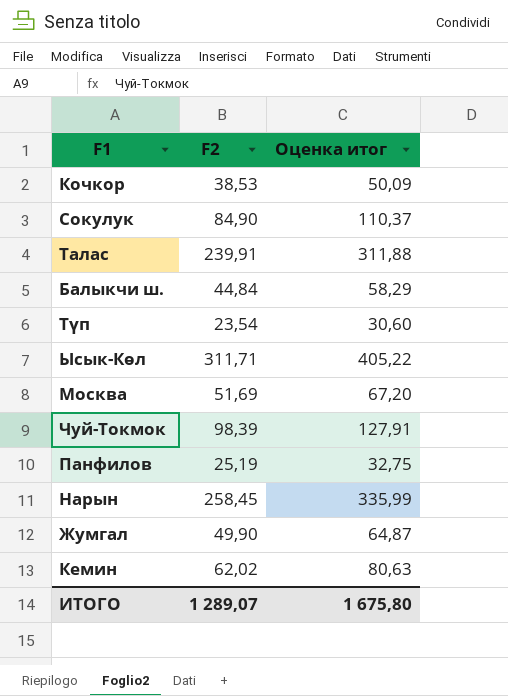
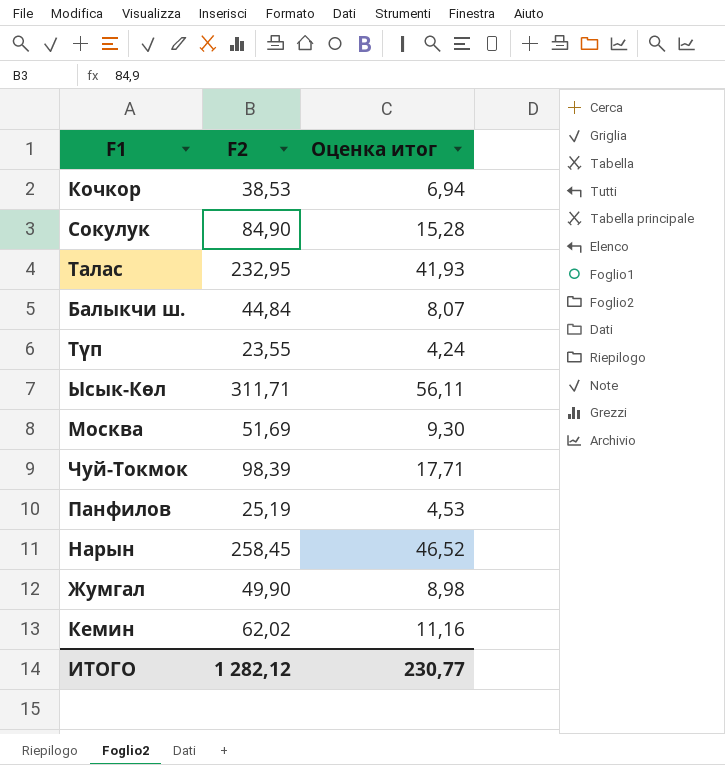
column Оценка итог | formula: [F2] * 1,3 -> [F2] * 0,18
Талас | F2: 239,91 -> 232,95
Түп | F2: 23,54 -> 23,55
ИТОГО | F2: 1 289,07 -> 1 282,12
ИТОГО | Оценка итог: 1 675,80 -> 230,77

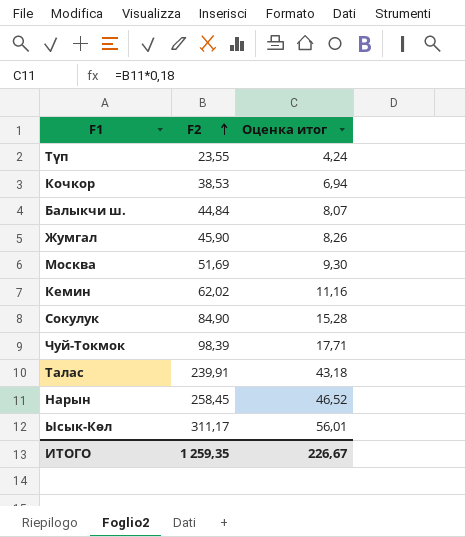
row order: none -> F2 ascending
row Панфилов: 25,19 | 4,53 -> none
Жумгал | F2: 49,90 -> 45,90
Жумгал | Оценка итог: 8,98 -> 8,26
Талас | F2: 232,95 -> 239,91
Талас | Оценка итог: 41,93 -> 43,18
Ысык-Көл | F2: 311,71 -> 311,17
Ысык-Көл | Оценка итог: 56,11 -> 56,01
ИТОГО | F2: 1 282,12 -> 1 259,35
ИТОГО | Оценка итог: 230,77 -> 226,67

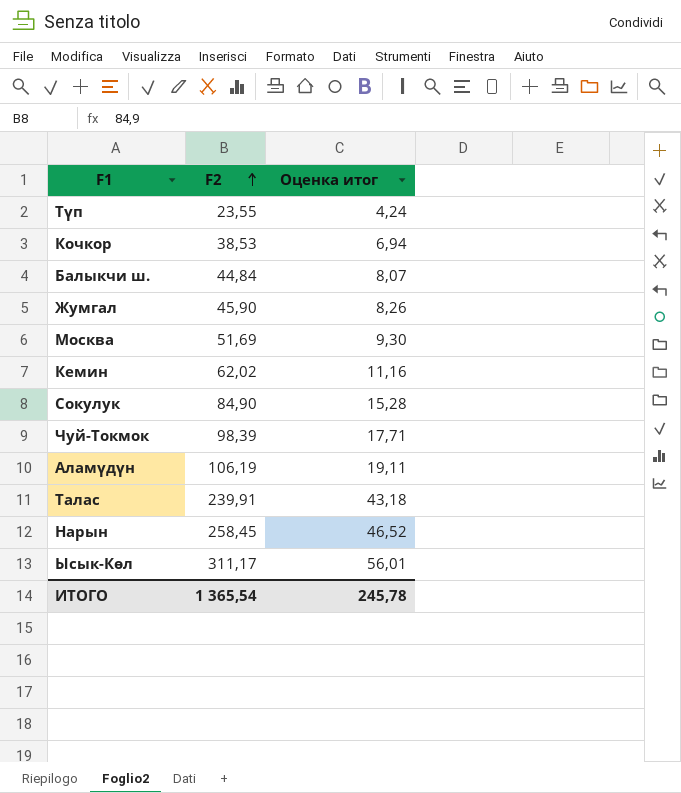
row Аламүдүн: none -> 106,19 | 19,11
ИТОГО | F2: 1 259,35 -> 1 365,54
ИТОГО | Оценка итог: 226,67 -> 245,78

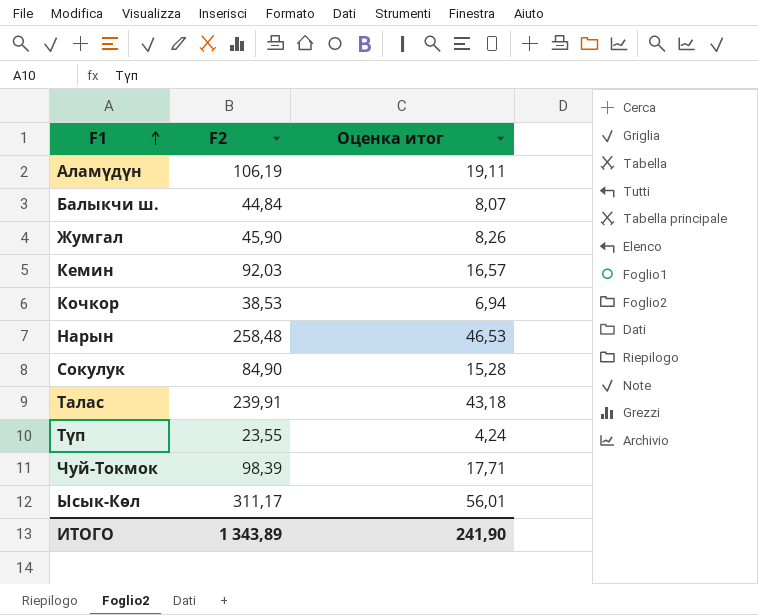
row order: F2 ascending -> F1 ascending
row Москва: 51,69 | 9,30 -> none
Кемин | F2: 62,02 -> 92,03
Кемин | Оценка итог: 11,16 -> 16,57
Нарын | F2: 258,45 -> 258,48
Нарын | Оценка итог: 46,52 -> 46,53
ИТОГО | F2: 1 365,54 -> 1 343,89
ИТОГО | Оценка итог: 245,78 -> 241,90

